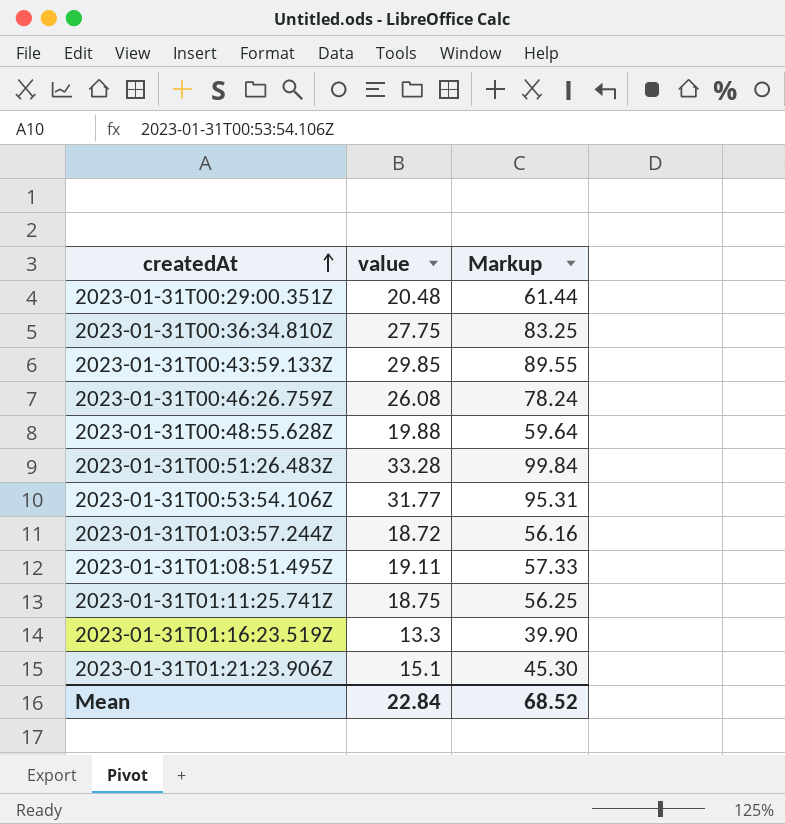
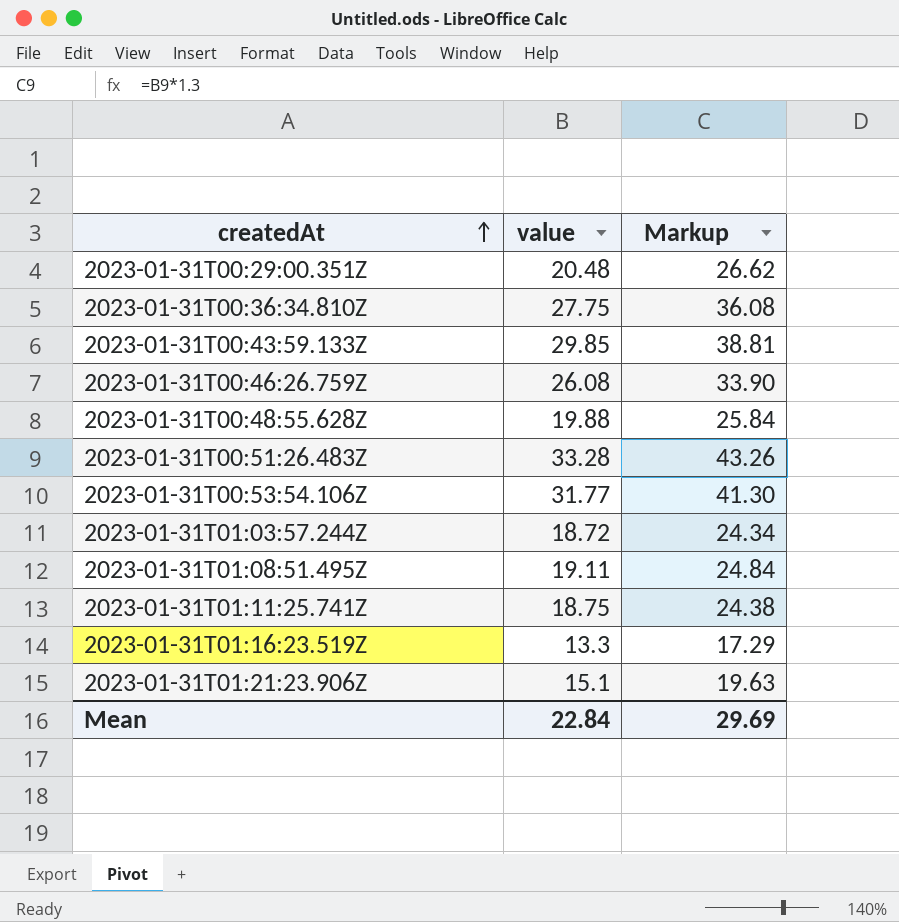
column Markup | formula: [value] * 3 -> [value] * 1.3
Mean | Markup: 68.52 -> 29.69

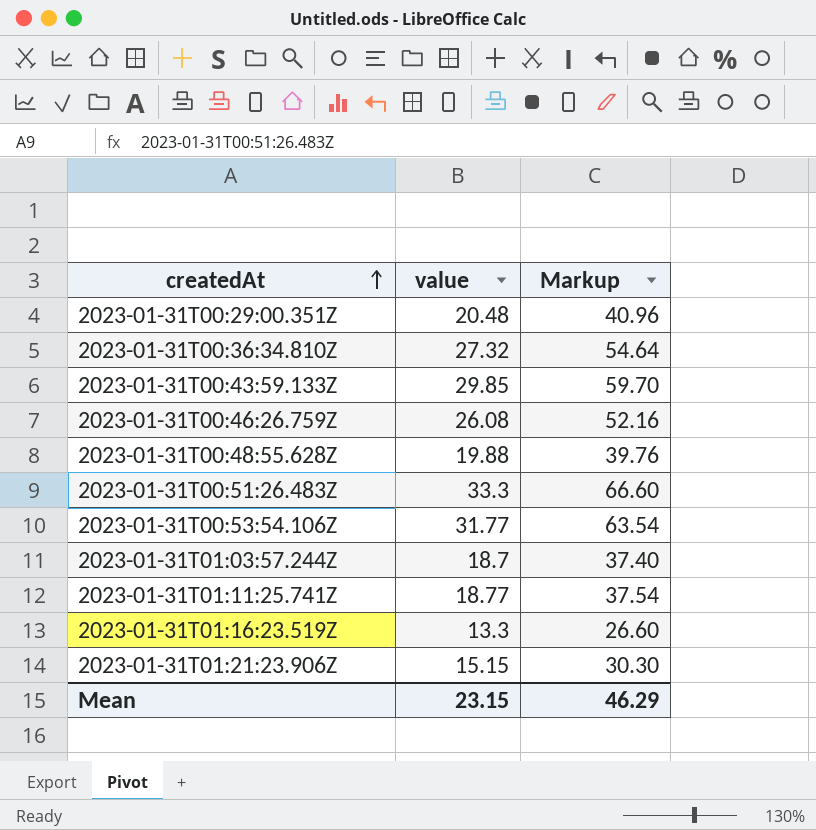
column Markup | formula: [value] * 1.3 -> [value] * 2
row 2023-01-31T01:08:51.495Z: 19.11 | 24.84 -> none
2023-01-31T00:36:34.810Z | value: 27.75 -> 27.32
2023-01-31T00:51:26.483Z | value: 33.28 -> 33.3
2023-01-31T01:03:57.244Z | value: 18.72 -> 18.7
2023-01-31T01:11:25.741Z | value: 18.75 -> 18.77
2023-01-31T01:21:23.906Z | value: 15.1 -> 15.15
Mean | value: 22.84 -> 23.15
Mean | Markup: 29.69 -> 46.29

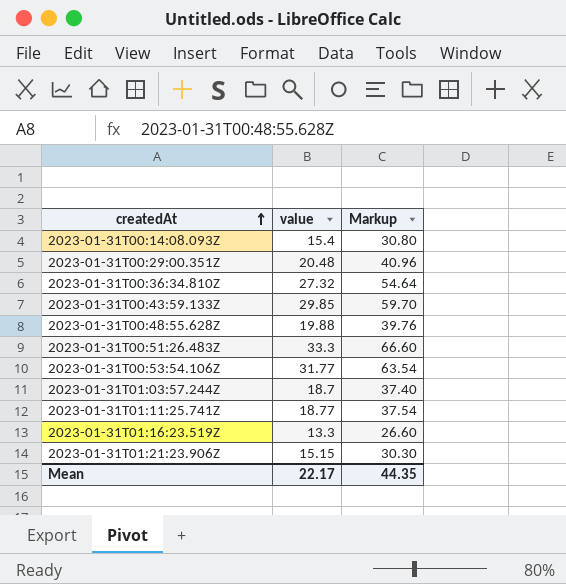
row 2023-01-31T00:46:26.759Z: 26.08 | 52.16 -> none
row 2023-01-31T00:14:08.093Z: none -> 15.4 | 30.80
Mean | value: 23.15 -> 22.17
Mean | Markup: 46.29 -> 44.35

